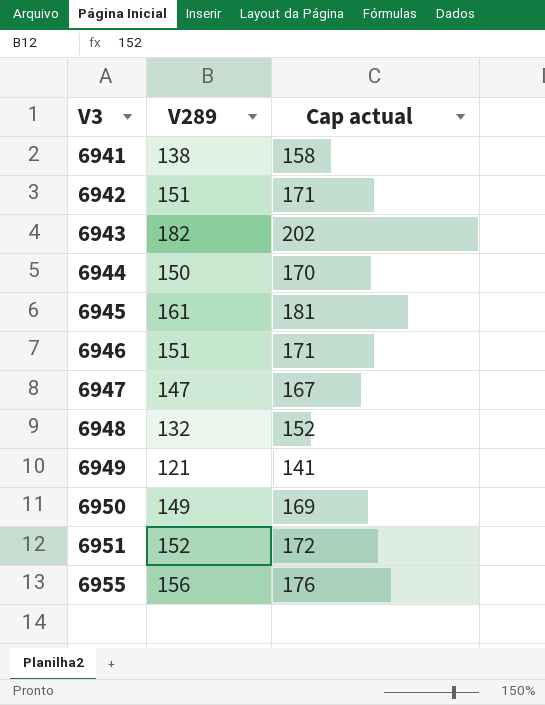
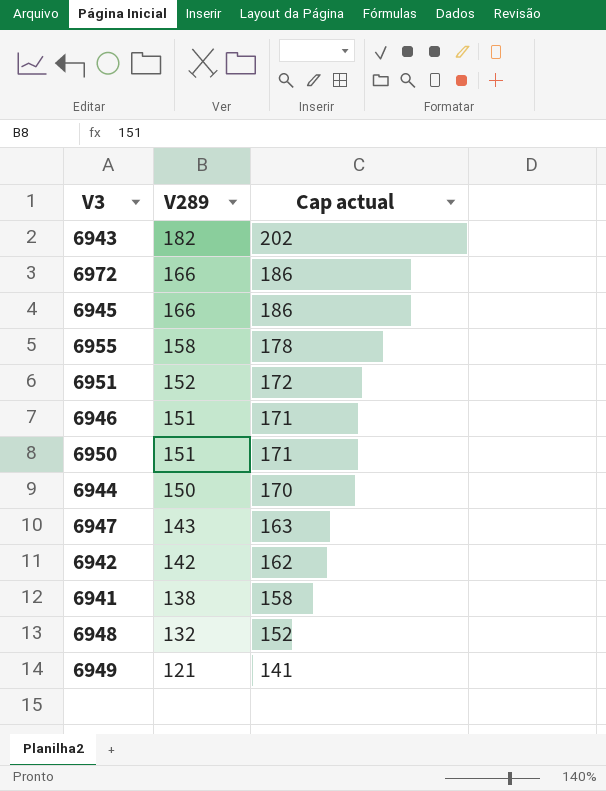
row order: V3 ascending -> V289 descending
row 6972: none -> 166 | 186
6945 | V289: 161 -> 166
6945 | Cap actual: 181 -> 186
6955 | V289: 156 -> 158
6955 | Cap actual: 176 -> 178
6950 | V289: 149 -> 151
6950 | Cap actual: 169 -> 171
6947 | V289: 147 -> 143
6947 | Cap actual: 167 -> 163
6942 | V289: 151 -> 142
6942 | Cap actual: 171 -> 162

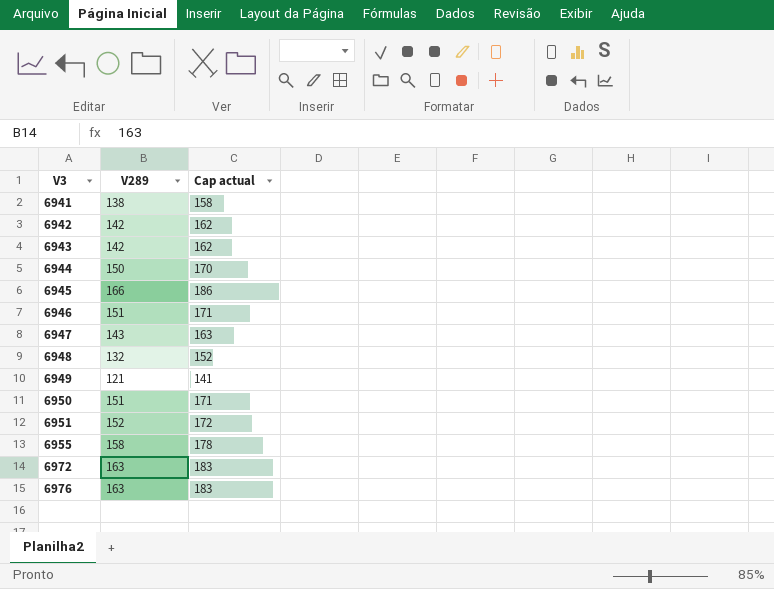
row order: V289 descending -> V3 ascending
6943 | V289: 182 -> 142
6943 | Cap actual: 202 -> 162
6972 | V289: 166 -> 163
6972 | Cap actual: 186 -> 183
row 6976: none -> 163 | 183

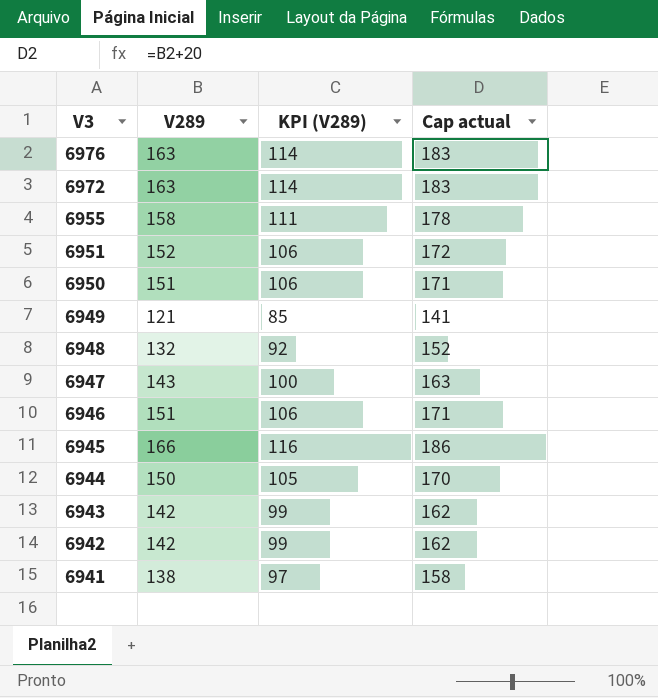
row order: V3 ascending -> V3 descending
column KPI (V289) | formula: none -> [V289] * 0.7

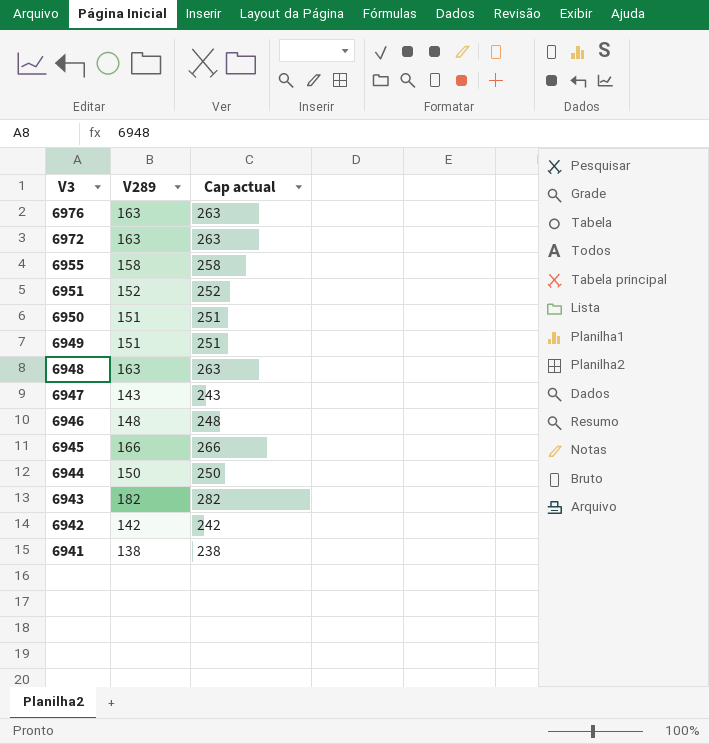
column KPI (V289) | formula: [V289] * 0.7 -> none
column Cap actual | formula: [V289] + 20 -> [V289] + 100
6949 | V289: 121 -> 151
6948 | V289: 132 -> 163
6946 | V289: 151 -> 148
6943 | V289: 142 -> 182

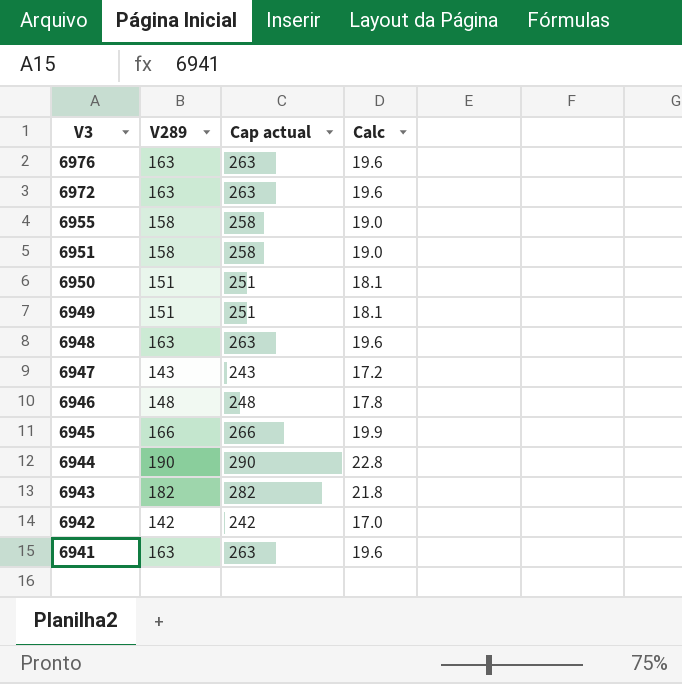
column Calc | formula: none -> [V289] * 0.12
6951 | V289: 152 -> 158
6951 | Cap actual: 252 -> 258
6944 | V289: 150 -> 190
6944 | Cap actual: 250 -> 290
6941 | V289: 138 -> 163
6941 | Cap actual: 238 -> 263

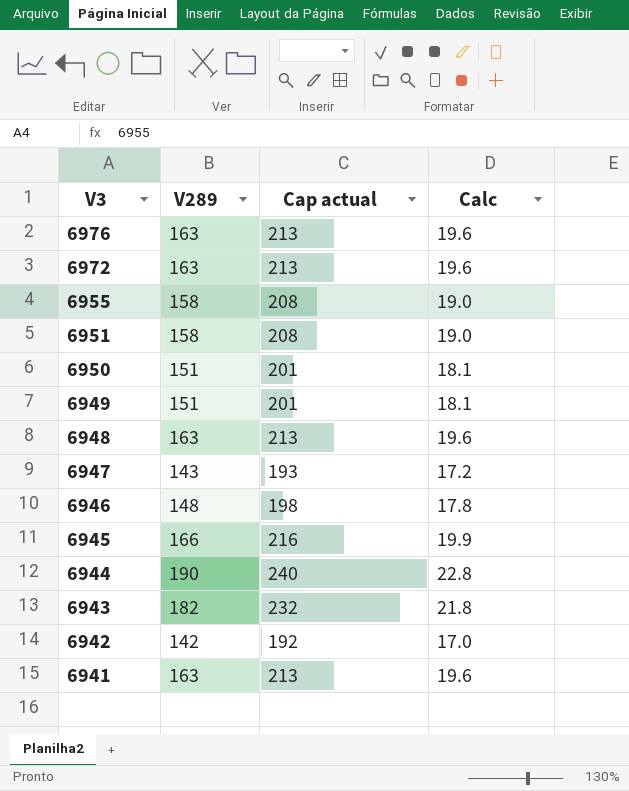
column Cap actual | formula: [V289] + 100 -> [V289] + 50

